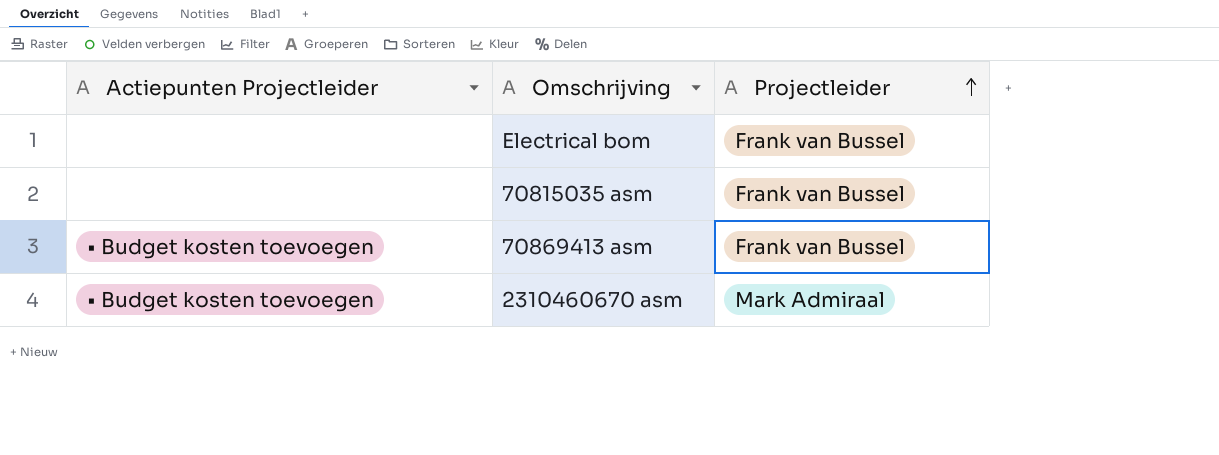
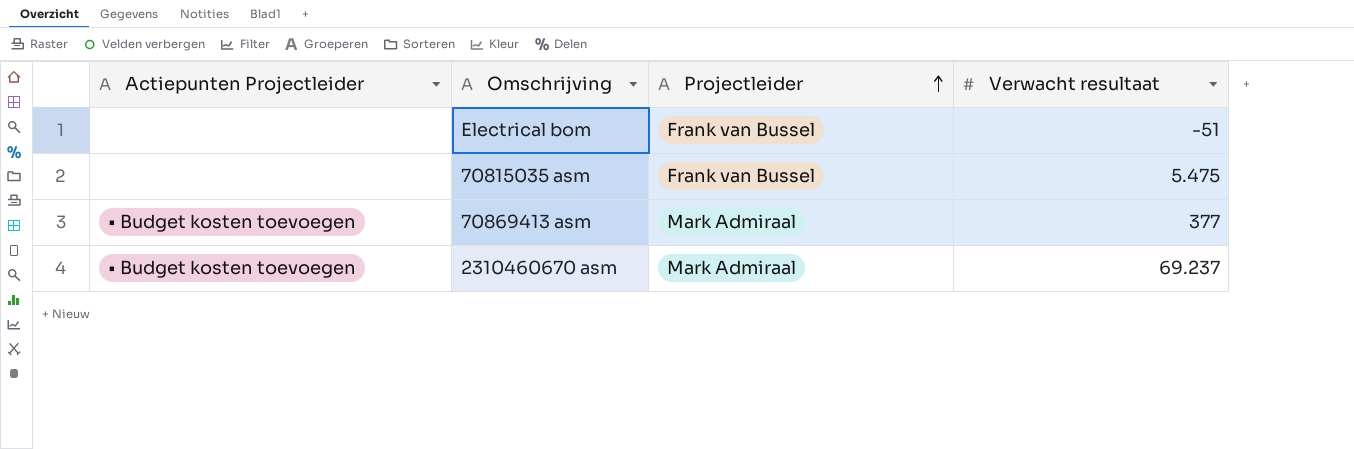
column Verwacht resultaat | position: none -> 4
70869413 asm | Projectleider: Frank van Bussel -> Mark Admiraal

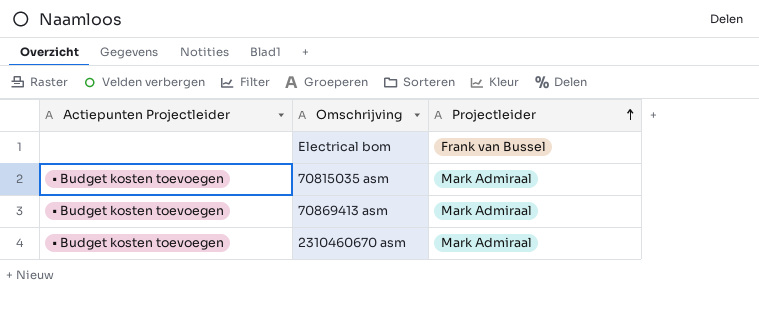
column Verwacht resultaat | position: 4 -> none
70815035 asm | Actiepunten Projectleider: none -> • Budget kosten toevoegen
70815035 asm | Projectleider: Frank van Bussel -> Mark Admiraal

